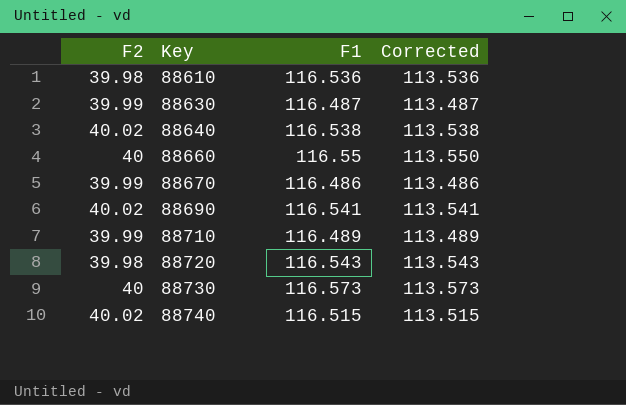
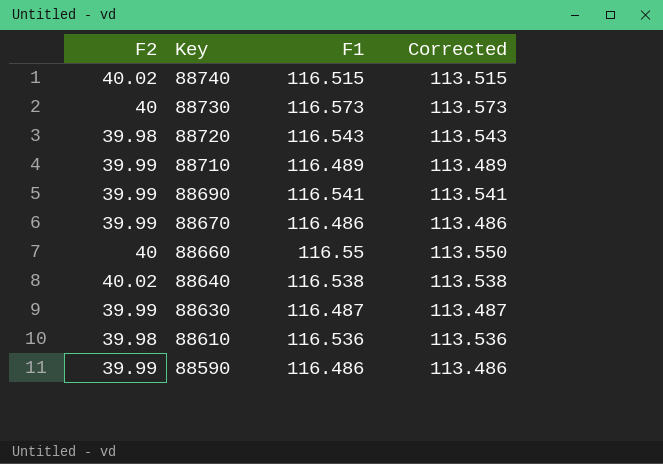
row order: Key ascending -> Key descending
88690 | F2: 40.02 -> 39.99
row 88590: none -> 39.99 | 116.486 | 113.486

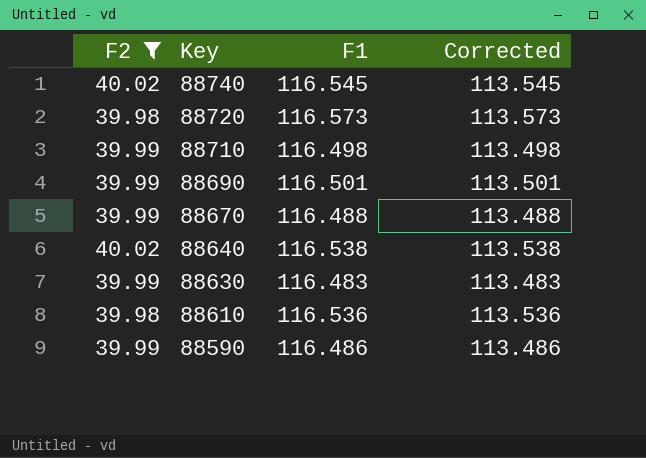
filter: none -> F2 != 40
88740 | F1: 116.515 -> 116.545
88740 | Corrected: 113.515 -> 113.545
88720 | F1: 116.543 -> 116.573
88720 | Corrected: 113.543 -> 113.573
88710 | F1: 116.489 -> 116.498
88710 | Corrected: 113.489 -> 113.498
88690 | F1: 116.541 -> 116.501
88690 | Corrected: 113.541 -> 113.501
88670 | F1: 116.486 -> 116.488
88670 | Corrected: 113.486 -> 113.488
88630 | F1: 116.487 -> 116.483
88630 | Corrected: 113.487 -> 113.483

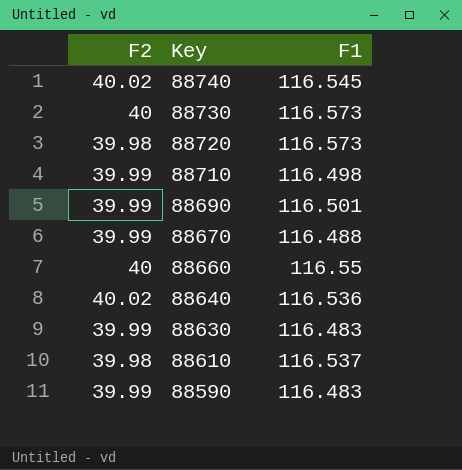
filter: F2 != 40 -> none
column Corrected | formula: [F1] - 3 -> none
88640 | F1: 116.538 -> 116.536
88610 | F1: 116.536 -> 116.537
88590 | F1: 116.486 -> 116.483

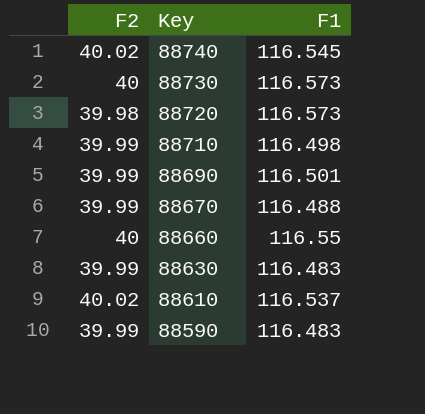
row 88640: 40.02 | 116.536 -> none
88610 | F2: 39.98 -> 40.02

